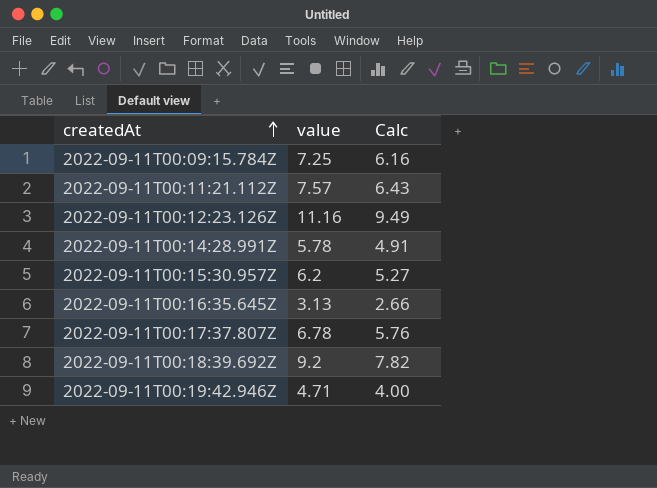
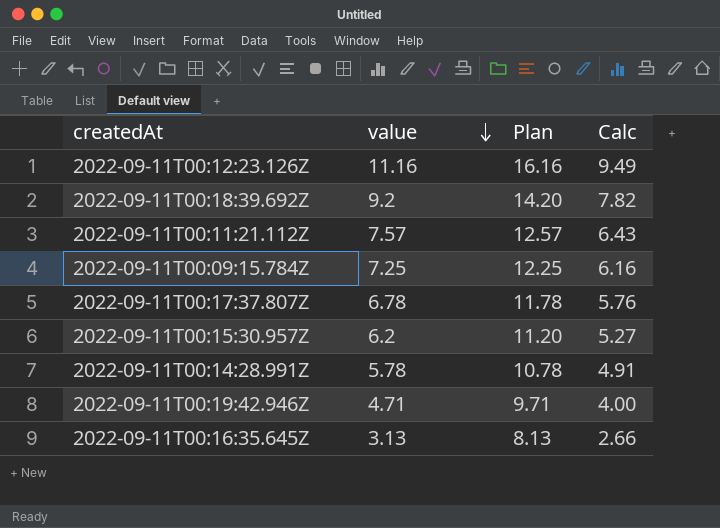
row order: createdAt ascending -> value descending
column Plan | formula: none -> [value] + 5

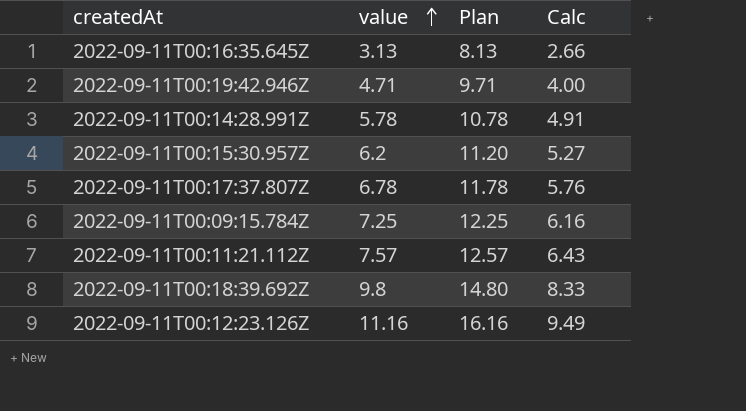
row order: value descending -> value ascending
2022-09-11T00:18:39.692Z | value: 9.2 -> 9.8
2022-09-11T00:18:39.692Z | Plan: 14.20 -> 14.80
2022-09-11T00:18:39.692Z | Calc: 7.82 -> 8.33

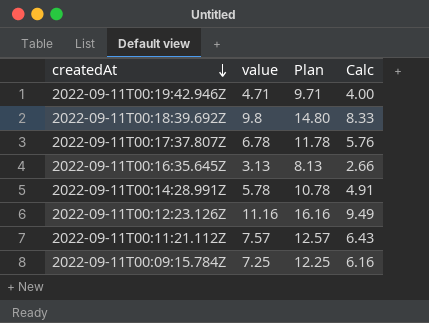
row order: value ascending -> createdAt descending
row 2022-09-11T00:15:30.957Z: 6.2 | 11.20 | 5.27 -> none

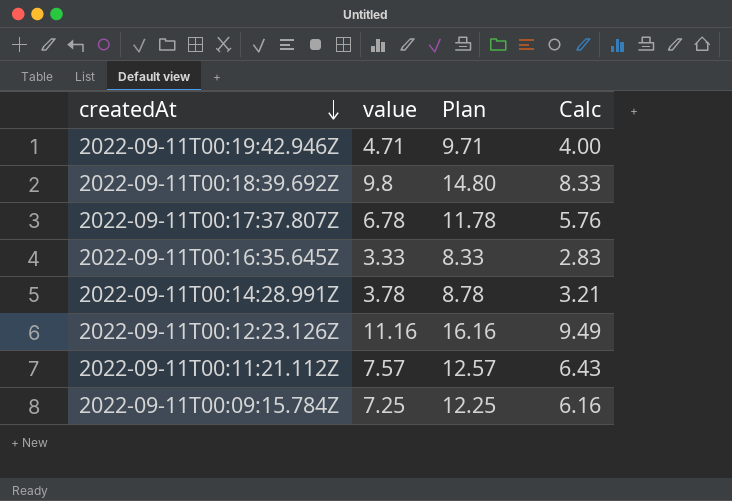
2022-09-11T00:16:35.645Z | value: 3.13 -> 3.33
2022-09-11T00:16:35.645Z | Plan: 8.13 -> 8.33
2022-09-11T00:16:35.645Z | Calc: 2.66 -> 2.83
2022-09-11T00:14:28.991Z | value: 5.78 -> 3.78
2022-09-11T00:14:28.991Z | Plan: 10.78 -> 8.78
2022-09-11T00:14:28.991Z | Calc: 4.91 -> 3.21

